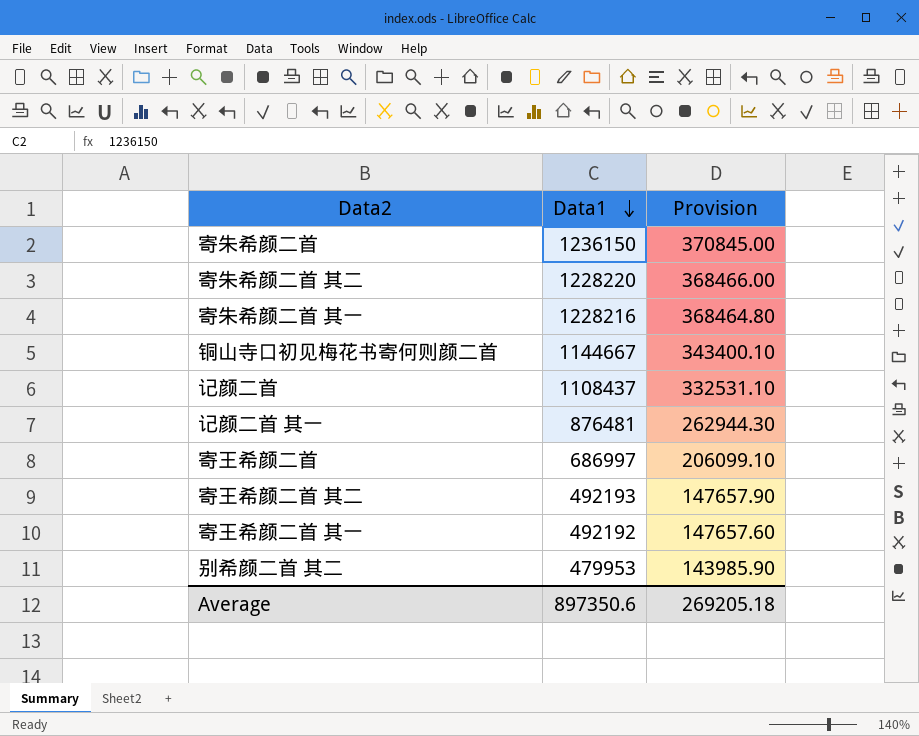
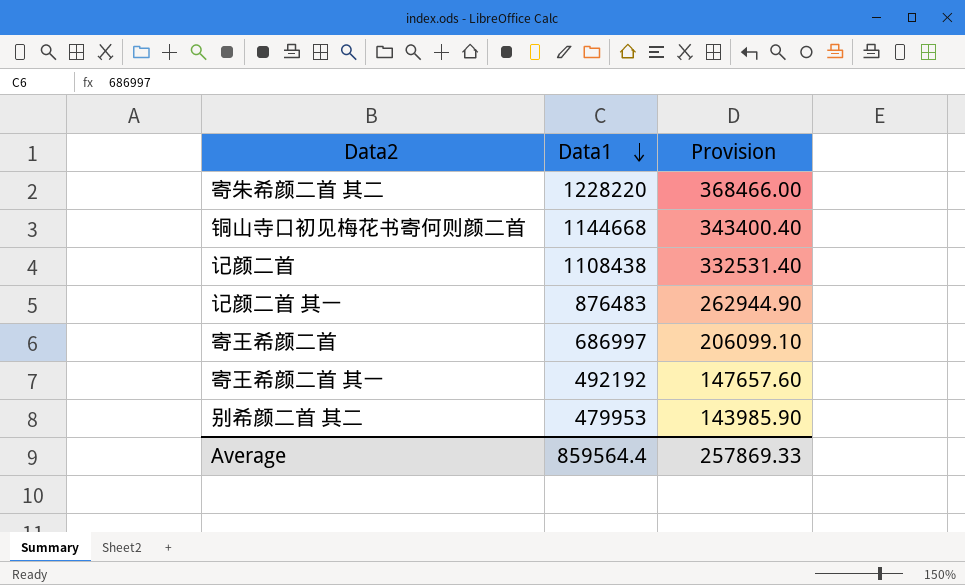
row 寄朱希颜二首: 1236150 | 370845.00 -> none
row 寄朱希颜二首 其一: 1228216 | 368464.80 -> none
row 寄王希颜二首 其二: 492193 | 147657.90 -> none
铜山寺口初见梅花书寄何则颜二首 | Data1: 1144667 -> 1144668
铜山寺口初见梅花书寄何则颜二首 | Provision: 343400.10 -> 343400.40
记颜二首 | Data1: 1108437 -> 1108438
记颜二首 | Provision: 332531.10 -> 332531.40
记颜二首 其一 | Data1: 876481 -> 876483
记颜二首 其一 | Provision: 262944.30 -> 262944.90
Average | Data1: 897350.6 -> 859564.4
Average | Provision: 269205.18 -> 257869.33

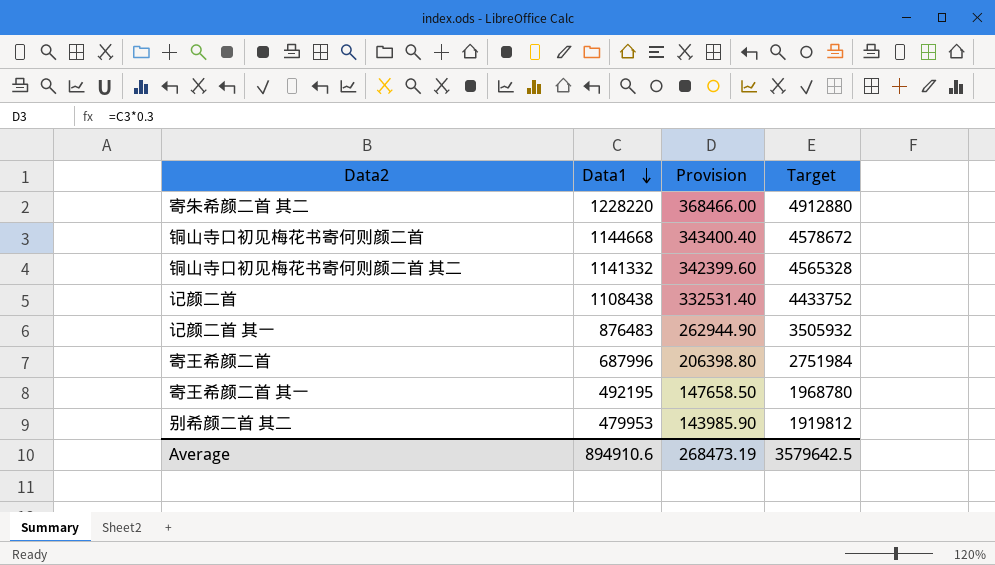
column Target | formula: none -> [Data1] * 4
row 铜山寺口初见梅花书寄何则颜二首 其二: none -> 1141332 | 342399.60 | 4565328
寄王希颜二首 | Data1: 686997 -> 687996
寄王希颜二首 | Provision: 206099.10 -> 206398.80
寄王希颜二首 其一 | Data1: 492192 -> 492195
寄王希颜二首 其一 | Provision: 147657.60 -> 147658.50
Average | Data1: 859564.4 -> 894910.6
Average | Provision: 257869.33 -> 268473.19

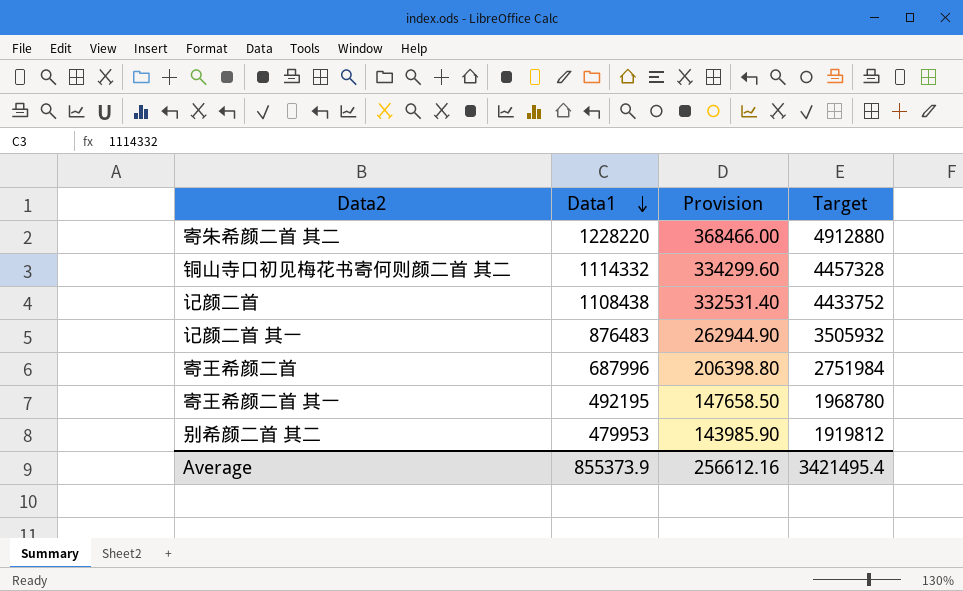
row 铜山寺口初见梅花书寄何则颜二首: 1144668 | 343400.40 | 4578672 -> none
铜山寺口初见梅花书寄何则颜二首 其二 | Data1: 1141332 -> 1114332
铜山寺口初见梅花书寄何则颜二首 其二 | Provision: 342399.60 -> 334299.60
铜山寺口初见梅花书寄何则颜二首 其二 | Target: 4565328 -> 4457328
Average | Data1: 894910.6 -> 855373.9
Average | Provision: 268473.19 -> 256612.16
Average | Target: 3579642.5 -> 3421495.4

